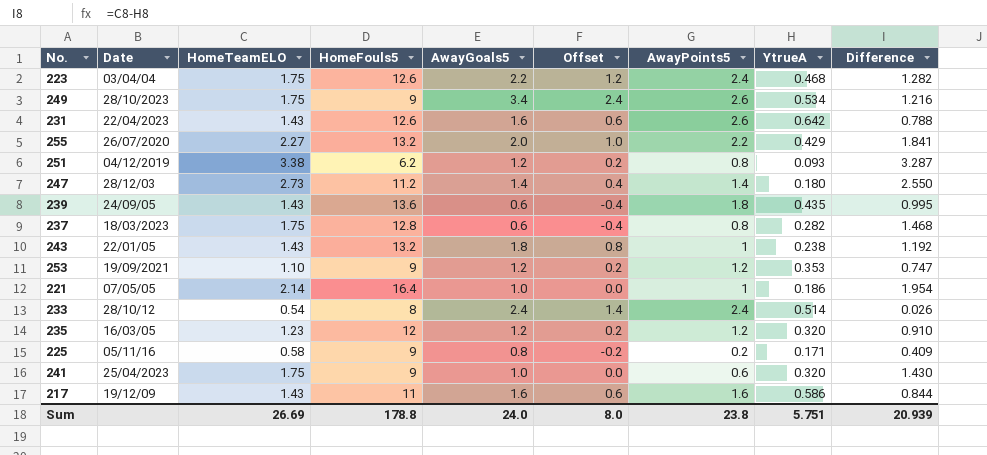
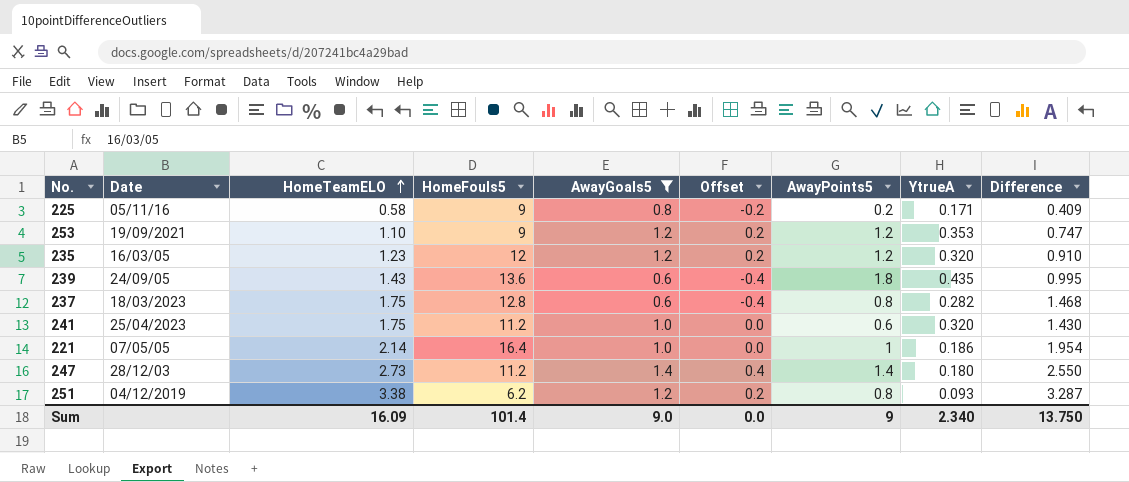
filter: none -> AwayGoals5 <= 1.4
row order: none -> HomeTeamELO ascending
241 | HomeFouls5: 9 -> 11.2
Sum | HomeTeamELO: 26.69 -> 16.09
Sum | HomeFouls5: 178.8 -> 101.4
Sum | AwayGoals5: 24.0 -> 9.0
Sum | Offset: 8.0 -> 0.0
Sum | AwayPoints5: 23.8 -> 9
Sum | YtrueA: 5.751 -> 2.340
Sum | Difference: 20.939 -> 13.750

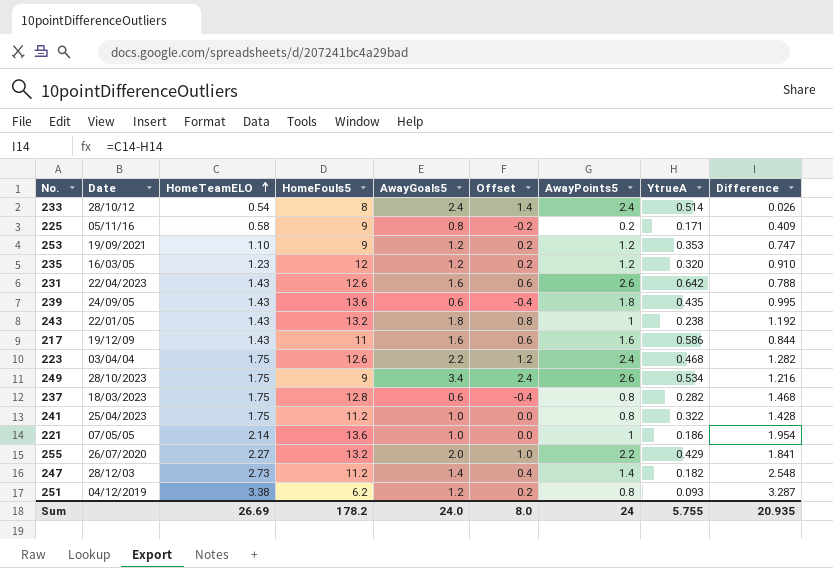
filter: AwayGoals5 <= 1.4 -> none
241 | AwayPoints5: 0.6 -> 0.8
241 | YtrueA: 0.320 -> 0.322
241 | Difference: 1.430 -> 1.428
221 | HomeFouls5: 16.4 -> 13.6
247 | YtrueA: 0.180 -> 0.182
247 | Difference: 2.550 -> 2.548
Sum | HomeTeamELO: 16.09 -> 26.69
Sum | HomeFouls5: 101.4 -> 178.2
Sum | AwayGoals5: 9.0 -> 24.0
Sum | Offset: 0.0 -> 8.0
Sum | AwayPoints5: 9 -> 24
Sum | YtrueA: 2.340 -> 5.755
Sum | Difference: 13.750 -> 20.935

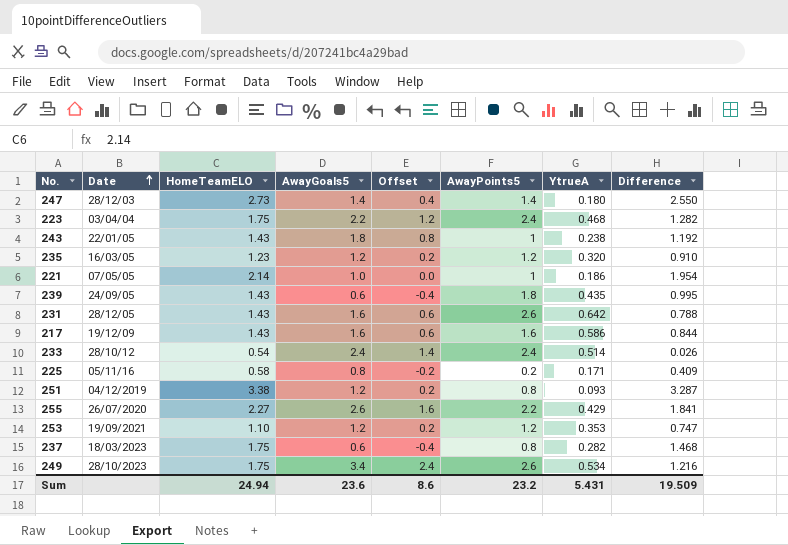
row order: HomeTeamELO ascending -> Date ascending
column HomeFouls5 | position: 4 -> none
row 241: 25/04/2023 | 1.75 | 11.2 | 1.0 | 0.0 | 0.8 | 0.322 | 1.428 -> none
247 | YtrueA: 0.182 -> 0.180
247 | Difference: 2.548 -> 2.550
231 | Date: 22/04/2023 -> 28/12/05
255 | AwayGoals5: 2.0 -> 2.6
255 | Offset: 1.0 -> 1.6
Sum | HomeTeamELO: 26.69 -> 24.94
Sum | AwayGoals5: 24.0 -> 23.6
Sum | Offset: 8.0 -> 8.6
Sum | AwayPoints5: 24 -> 23.2
Sum | YtrueA: 5.755 -> 5.431
Sum | Difference: 20.935 -> 19.509

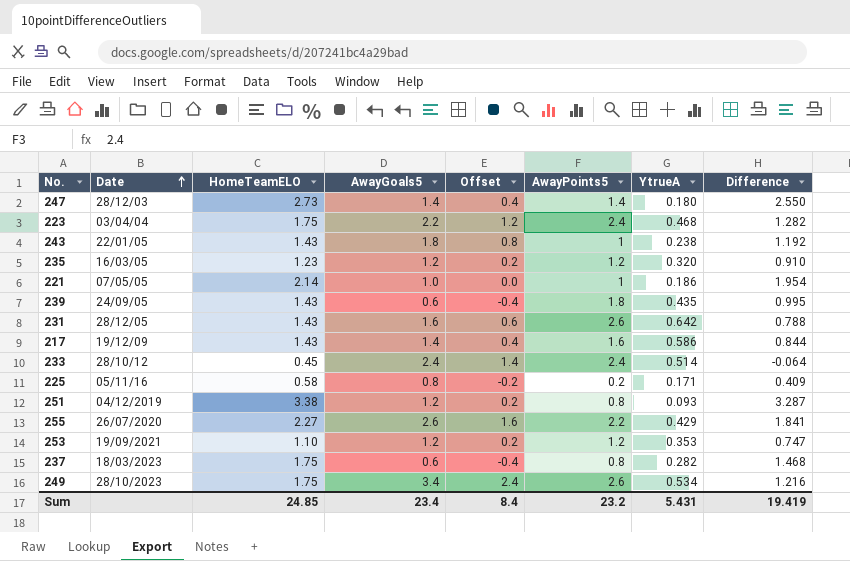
217 | AwayGoals5: 1.6 -> 1.4
217 | Offset: 0.6 -> 0.4
233 | HomeTeamELO: 0.54 -> 0.45
233 | Difference: 0.026 -> -0.064
Sum | HomeTeamELO: 24.94 -> 24.85
Sum | AwayGoals5: 23.6 -> 23.4
Sum | Offset: 8.6 -> 8.4
Sum | Difference: 19.509 -> 19.419

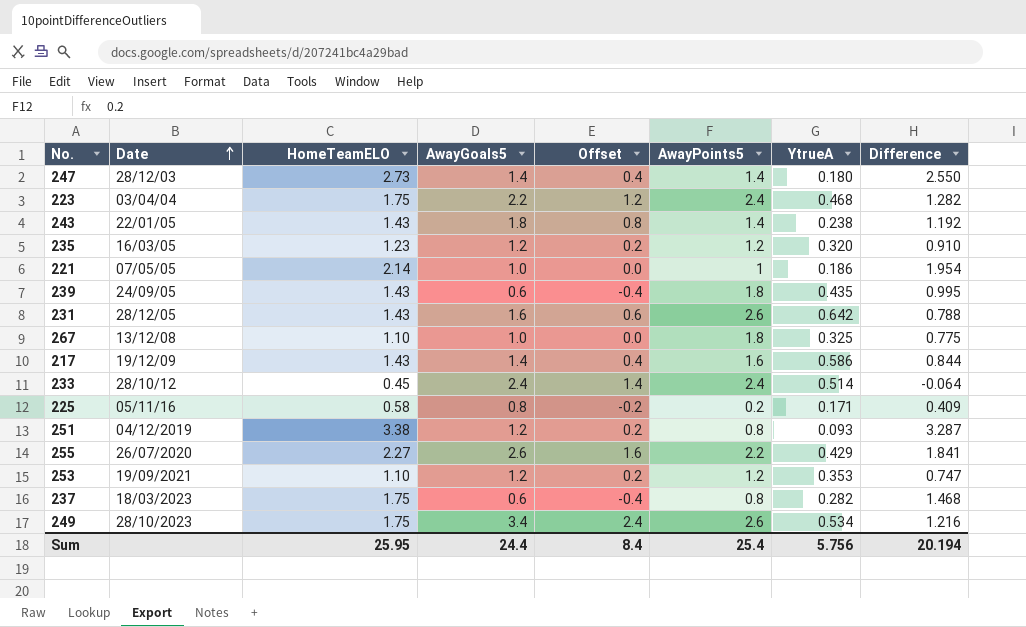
243 | AwayPoints5: 1 -> 1.4
row 267: none -> 13/12/08 | 1.10 | 1.0 | 0.0 | 1.8 | 0.325 | 0.775
Sum | HomeTeamELO: 24.85 -> 25.95
Sum | AwayGoals5: 23.4 -> 24.4
Sum | AwayPoints5: 23.2 -> 25.4
Sum | YtrueA: 5.431 -> 5.756
Sum | Difference: 19.419 -> 20.194

